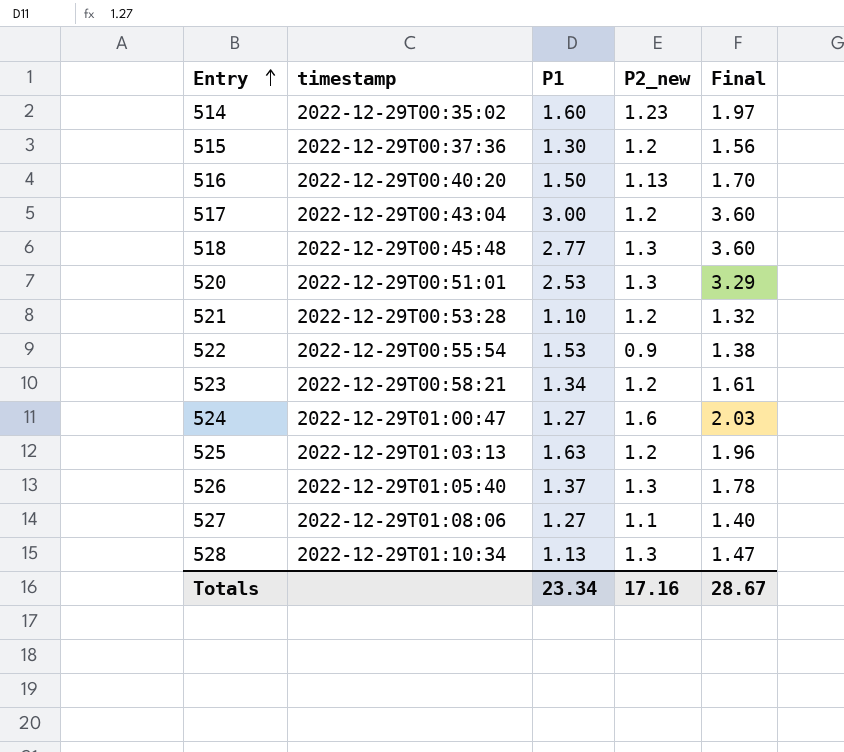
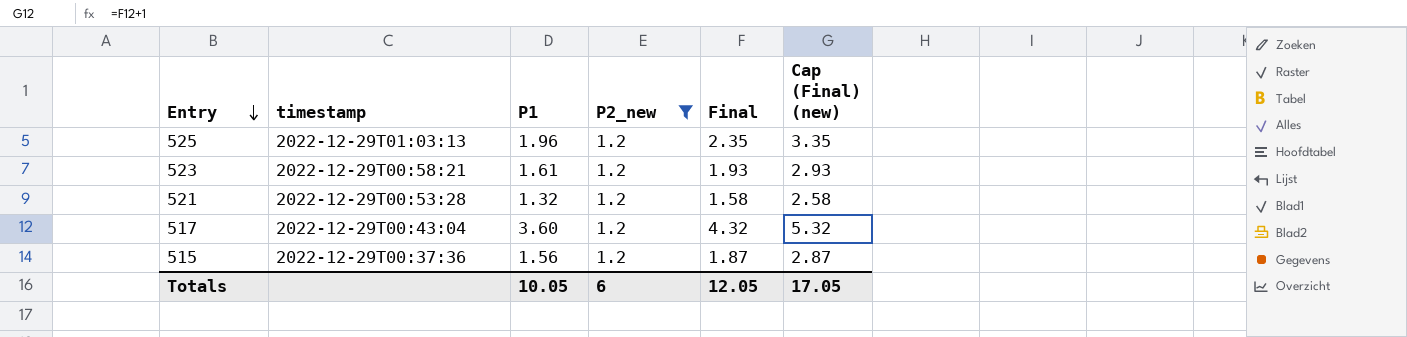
filter: none -> P2_new = 1.2
row order: Entry ascending -> Entry descending
column Cap (Final) (new) | formula: none -> [Final] + 1
525 | P1: 1.63 -> 1.96
525 | Final: 1.96 -> 2.35
523 | P1: 1.34 -> 1.61
523 | Final: 1.61 -> 1.93
521 | P1: 1.10 -> 1.32
521 | Final: 1.32 -> 1.58
517 | P1: 3.00 -> 3.60
517 | Final: 3.60 -> 4.32
515 | P1: 1.30 -> 1.56
515 | Final: 1.56 -> 1.87
Totals | P1: 23.34 -> 10.05
Totals | P2_new: 17.16 -> 6
Totals | Final: 28.67 -> 12.05

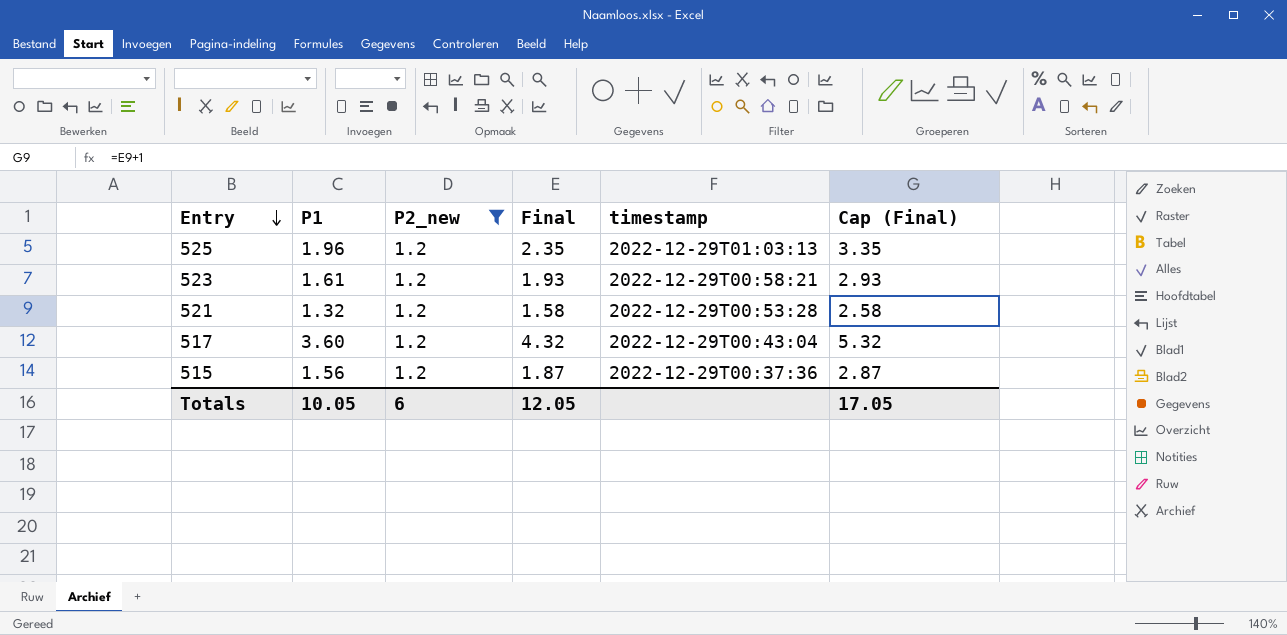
column timestamp | position: 2 -> 5
column name: Cap (Final) (new) -> Cap (Final)

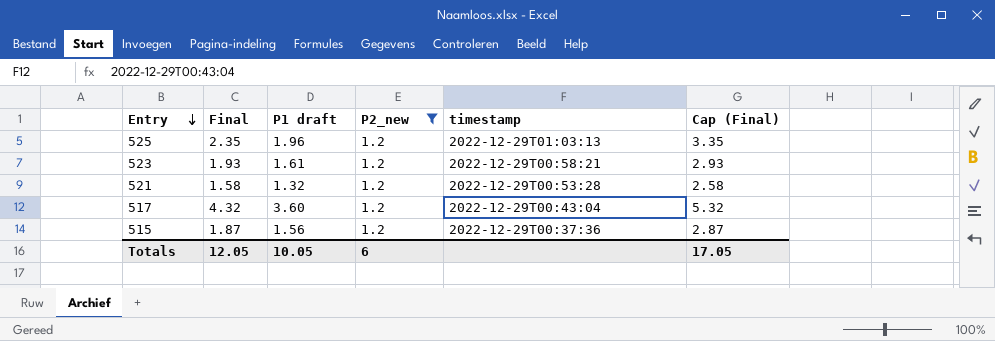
column Final | position: 4 -> 2
column name: P1 -> P1 draft

